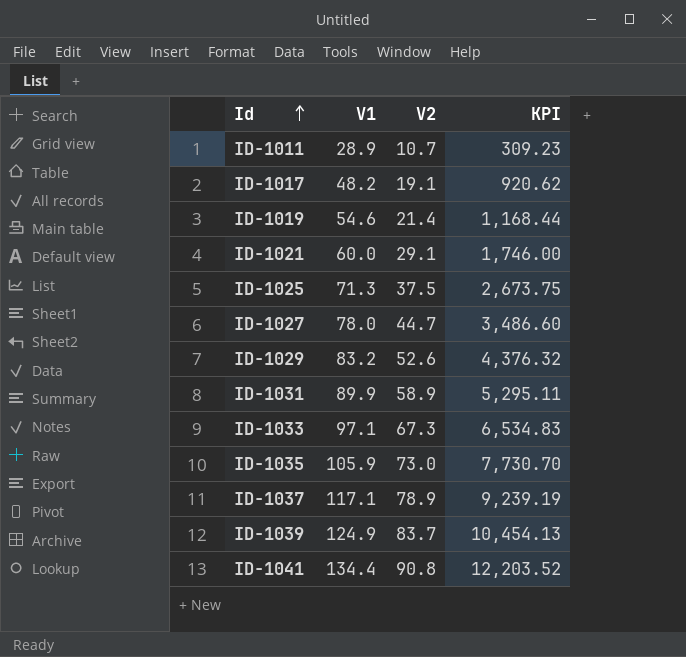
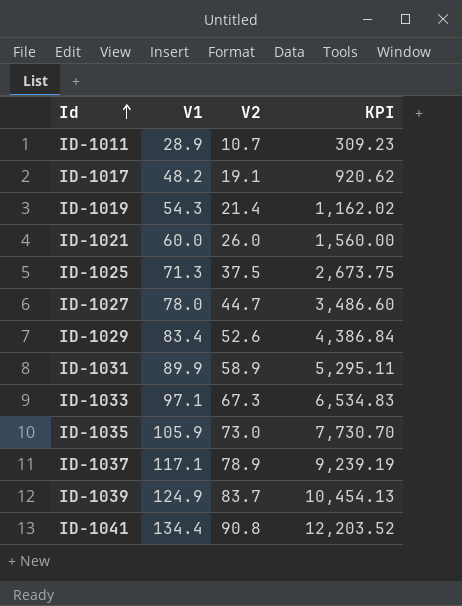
ID-1019 | V1: 54.6 -> 54.3
ID-1019 | KPI: 1,168.44 -> 1,162.02
ID-1021 | V2: 29.1 -> 26.0
ID-1021 | KPI: 1,746.00 -> 1,560.00
ID-1029 | V1: 83.2 -> 83.4
ID-1029 | KPI: 4,376.32 -> 4,386.84

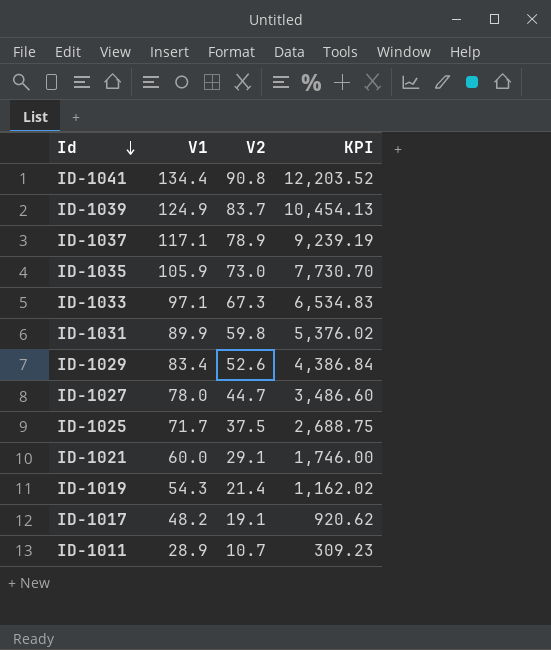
row order: Id ascending -> Id descending
ID-1031 | V2: 58.9 -> 59.8
ID-1031 | KPI: 5,295.11 -> 5,376.02
ID-1025 | V1: 71.3 -> 71.7
ID-1025 | KPI: 2,673.75 -> 2,688.75
ID-1021 | V2: 26.0 -> 29.1
ID-1021 | KPI: 1,560.00 -> 1,746.00

